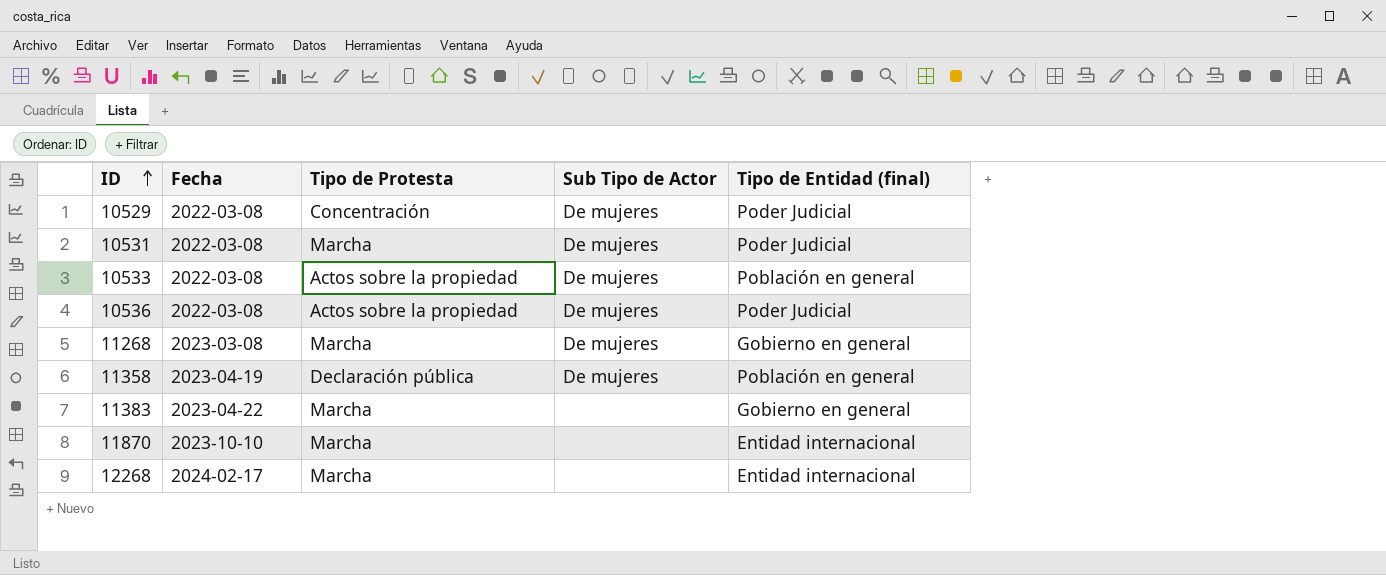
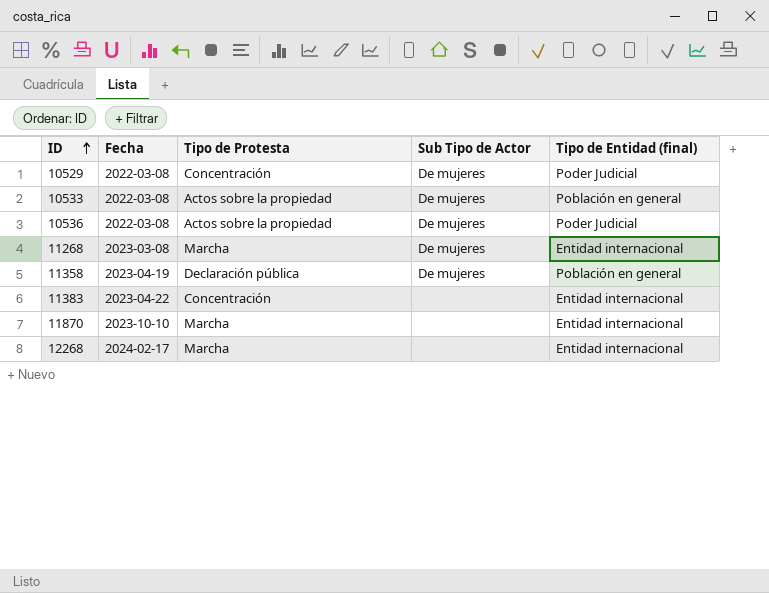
row 10531: 2022-03-08 | Marcha | De mujeres | Poder Judicial -> none
11268 | Tipo de Entidad (final): Gobierno en general -> Entidad internacional
11383 | Tipo de Protesta: Marcha -> Concentración
11383 | Tipo de Entidad (final): Gobierno en general -> Entidad internacional

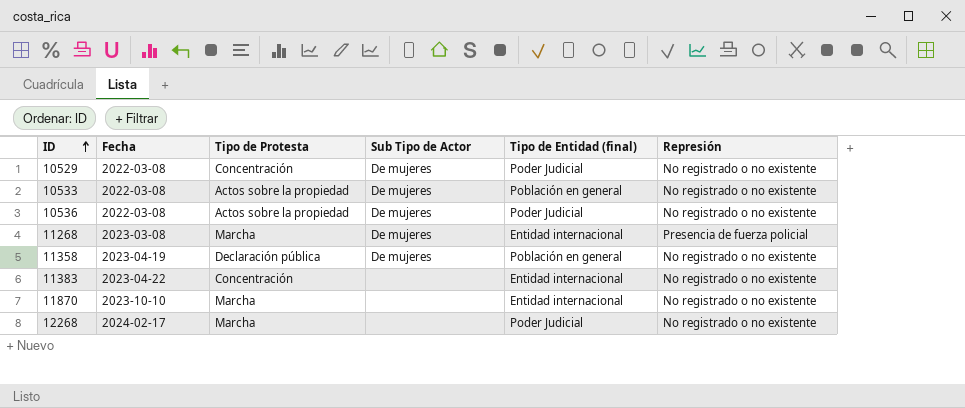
column Represión | position: none -> 6
12268 | Tipo de Entidad (final): Entidad internacional -> Poder Judicial

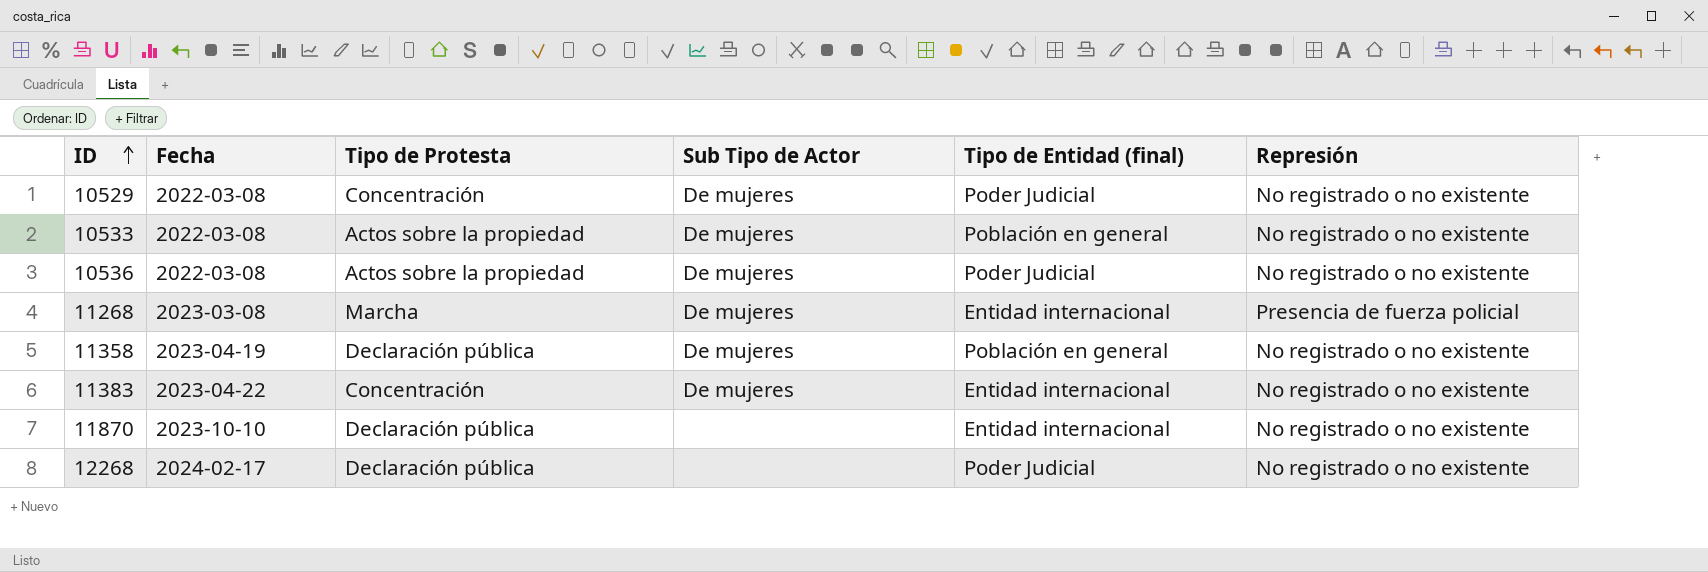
11383 | Sub Tipo de Actor: none -> De mujeres
11870 | Tipo de Protesta: Marcha -> Declaración pública
12268 | Tipo de Protesta: Marcha -> Declaración pública

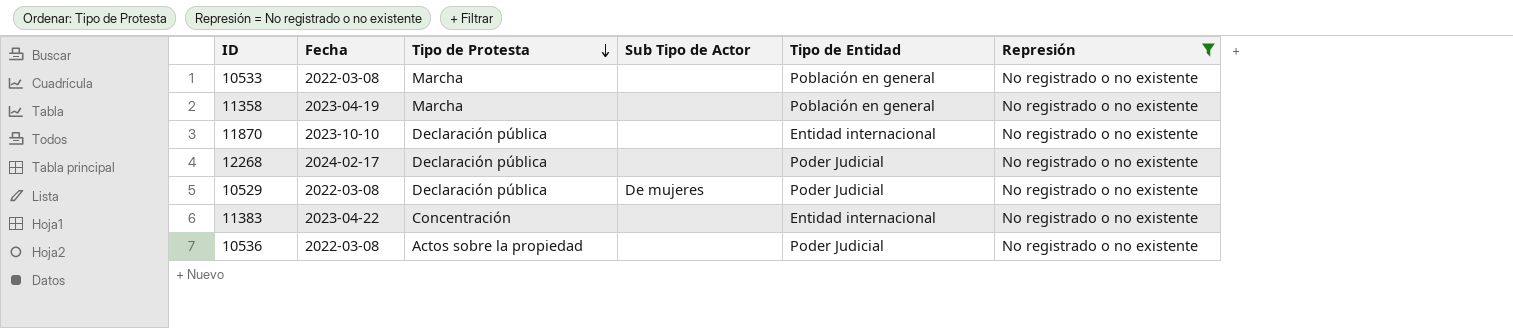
filter: none -> Represión = No registrado o no existente
row order: ID ascending -> Tipo de Protesta descending
column name: Tipo de Entidad (final) -> Tipo de Entidad
10533 | Tipo de Protesta: Actos sobre la propiedad -> Marcha
10533 | Sub Tipo de Actor: De mujeres -> none
11358 | Tipo de Protesta: Declaración pública -> Marcha
11358 | Sub Tipo de Actor: De mujeres -> none
10529 | Tipo de Protesta: Concentración -> Declaración pública
11383 | Sub Tipo de Actor: De mujeres -> none
10536 | Sub Tipo de Actor: De mujeres -> none

